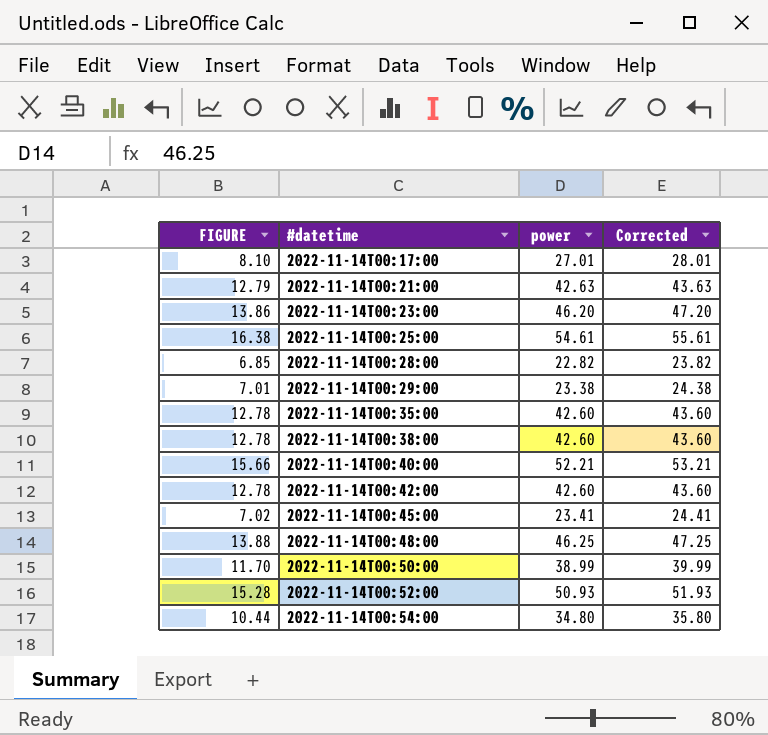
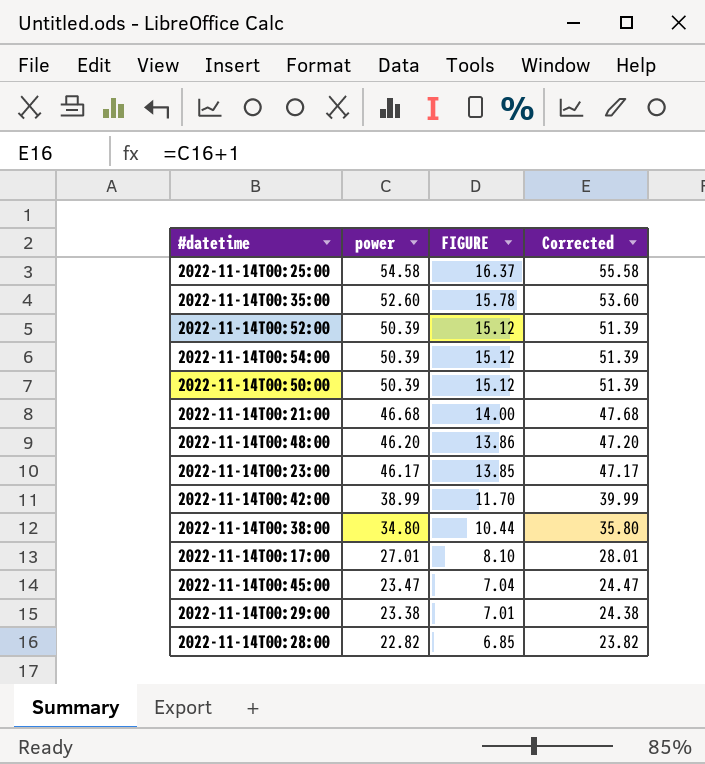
row order: #datetime ascending -> power descending
column FIGURE | position: 1 -> 3
row 2022-11-14T00:40:00: 15.66 | 52.21 | 53.21 -> none
2022-11-14T00:25:00 | power: 54.61 -> 54.58
2022-11-14T00:25:00 | FIGURE: 16.38 -> 16.37
2022-11-14T00:25:00 | Corrected: 55.61 -> 55.58
2022-11-14T00:35:00 | power: 42.60 -> 52.60
2022-11-14T00:35:00 | FIGURE: 12.78 -> 15.78
2022-11-14T00:35:00 | Corrected: 43.60 -> 53.60
2022-11-14T00:52:00 | power: 50.93 -> 50.39
2022-11-14T00:52:00 | FIGURE: 15.28 -> 15.12
2022-11-14T00:52:00 | Corrected: 51.93 -> 51.39
2022-11-14T00:54:00 | power: 34.80 -> 50.39
2022-11-14T00:54:00 | FIGURE: 10.44 -> 15.12
2022-11-14T00:54:00 | Corrected: 35.80 -> 51.39
2022-11-14T00:50:00 | power: 38.99 -> 50.39
2022-11-14T00:50:00 | FIGURE: 11.70 -> 15.12
2022-11-14T00:50:00 | Corrected: 39.99 -> 51.39
2022-11-14T00:21:00 | power: 42.63 -> 46.68
2022-11-14T00:21:00 | FIGURE: 12.79 -> 14.00
2022-11-14T00:21:00 | Corrected: 43.63 -> 47.68
2022-11-14T00:48:00 | power: 46.25 -> 46.20
2022-11-14T00:48:00 | FIGURE: 13.88 -> 13.86
2022-11-14T00:48:00 | Corrected: 47.25 -> 47.20
2022-11-14T00:23:00 | power: 46.20 -> 46.17
2022-11-14T00:23:00 | FIGURE: 13.86 -> 13.85
2022-11-14T00:23:00 | Corrected: 47.20 -> 47.17
2022-11-14T00:42:00 | power: 42.60 -> 38.99
2022-11-14T00:42:00 | FIGURE: 12.78 -> 11.70
2022-11-14T00:42:00 | Corrected: 43.60 -> 39.99
2022-11-14T00:38:00 | power: 42.60 -> 34.80
2022-11-14T00:38:00 | FIGURE: 12.78 -> 10.44
2022-11-14T00:38:00 | Corrected: 43.60 -> 35.80
2022-11-14T00:45:00 | power: 23.41 -> 23.47
2022-11-14T00:45:00 | FIGURE: 7.02 -> 7.04
2022-11-14T00:45:00 | Corrected: 24.41 -> 24.47

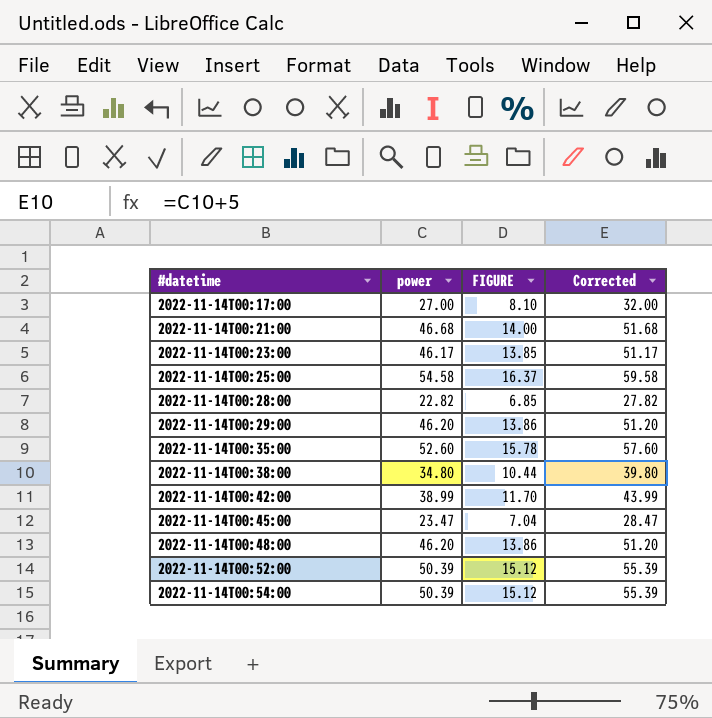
row order: power descending -> #datetime ascending
column Corrected | formula: [power] + 1 -> [power] + 5
row 2022-11-14T00:50:00: 50.39 | 15.12 | 51.39 -> none
2022-11-14T00:17:00 | power: 27.01 -> 27.00
2022-11-14T00:29:00 | power: 23.38 -> 46.20
2022-11-14T00:29:00 | FIGURE: 7.01 -> 13.86

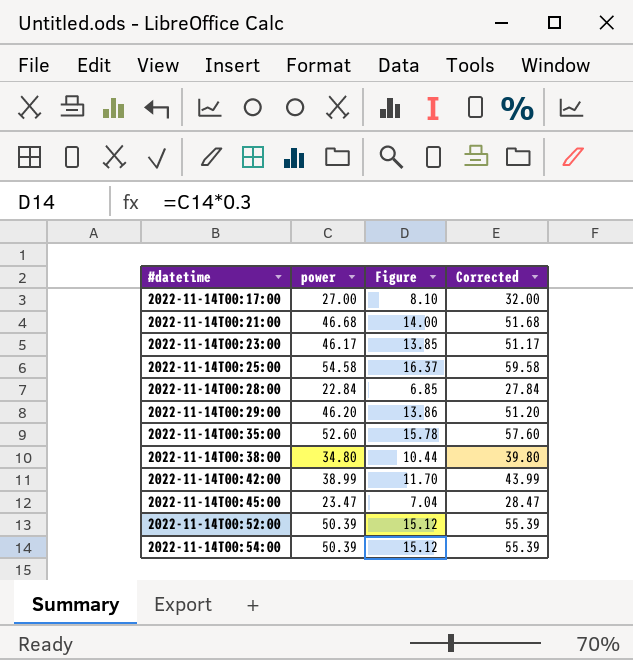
column name: FIGURE -> Figure
row 2022-11-14T00:48:00: 46.20 | 13.86 | 51.20 -> none
2022-11-14T00:28:00 | power: 22.82 -> 22.84
2022-11-14T00:28:00 | Corrected: 27.82 -> 27.84

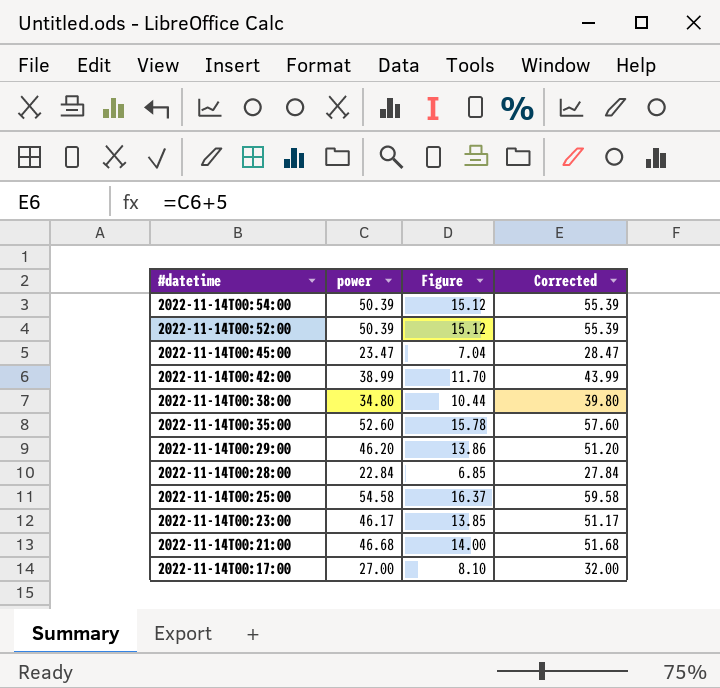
row order: #datetime ascending -> #datetime descending

